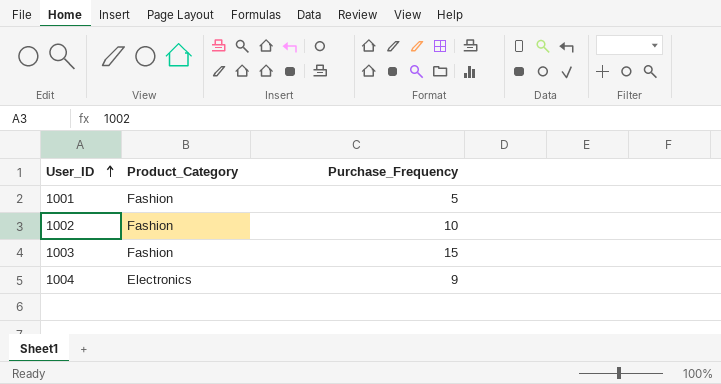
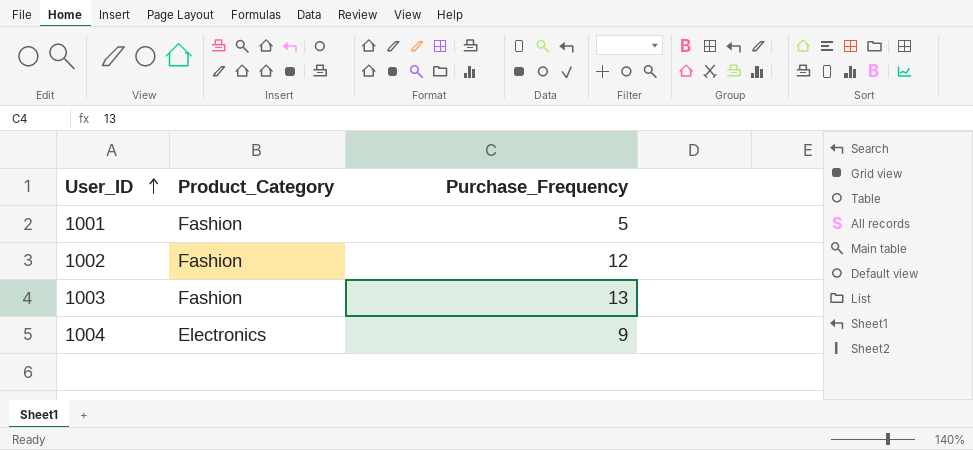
1002 | Purchase_Frequency: 10 -> 12
1003 | Purchase_Frequency: 15 -> 13

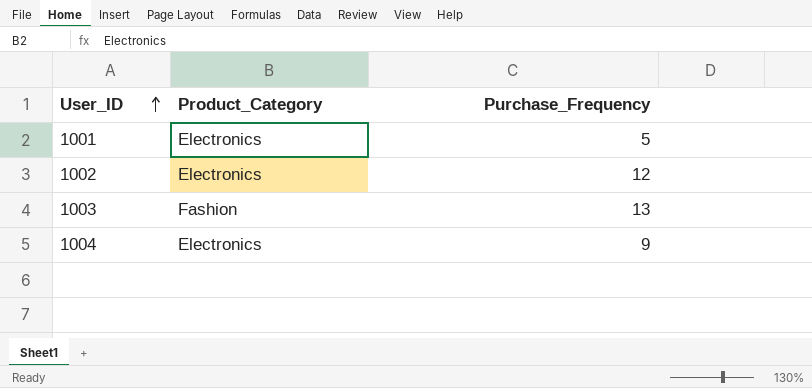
1001 | Product_Category: Fashion -> Electronics
1002 | Product_Category: Fashion -> Electronics

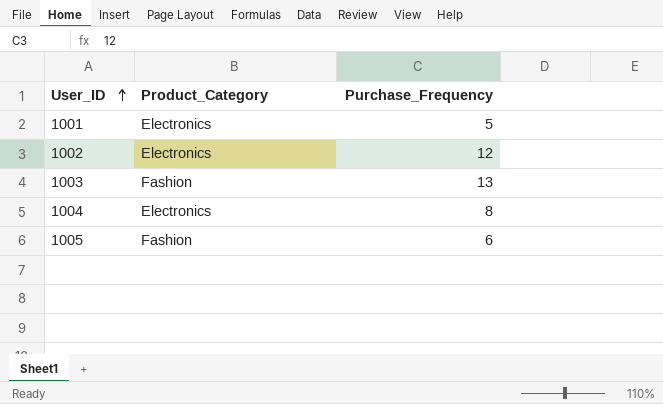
1004 | Purchase_Frequency: 9 -> 8
row 1005: none -> Fashion | 6

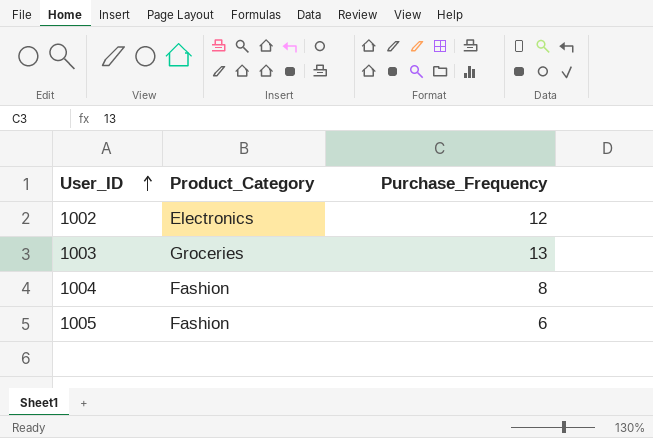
row 1001: Electronics | 5 -> none
1003 | Product_Category: Fashion -> Groceries
1004 | Product_Category: Electronics -> Fashion

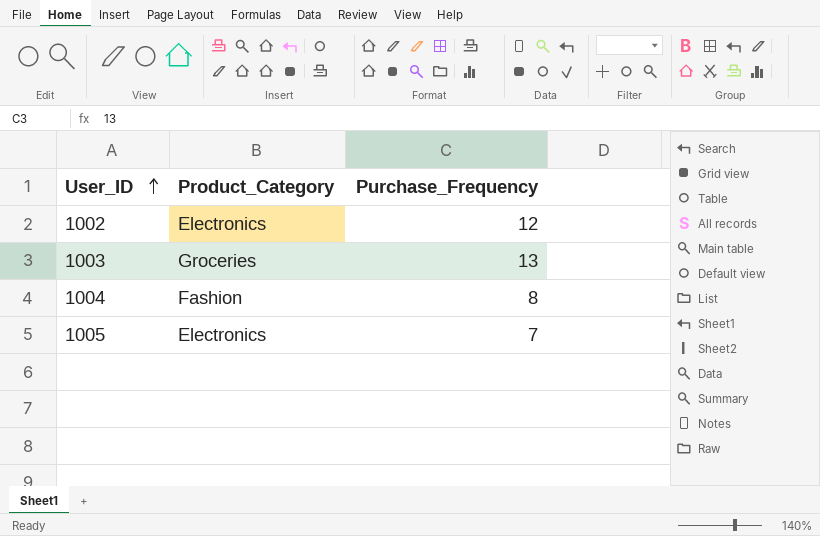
1005 | Product_Category: Fashion -> Electronics
1005 | Purchase_Frequency: 6 -> 7

